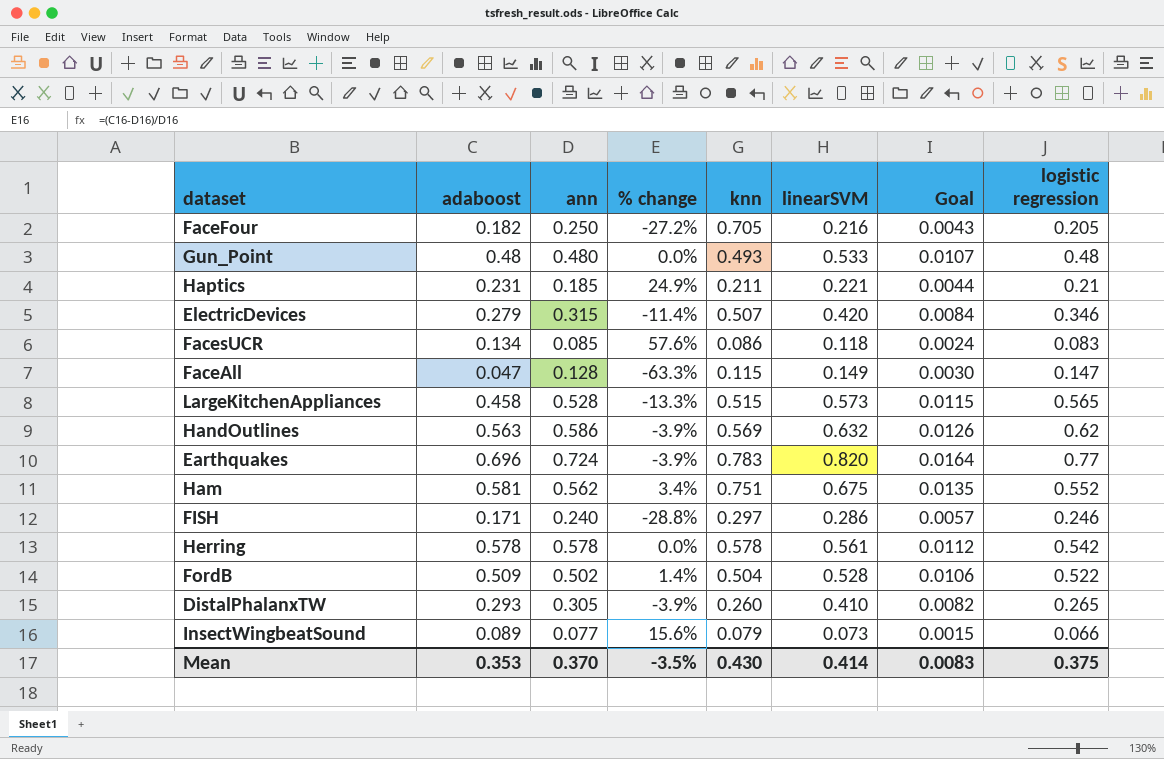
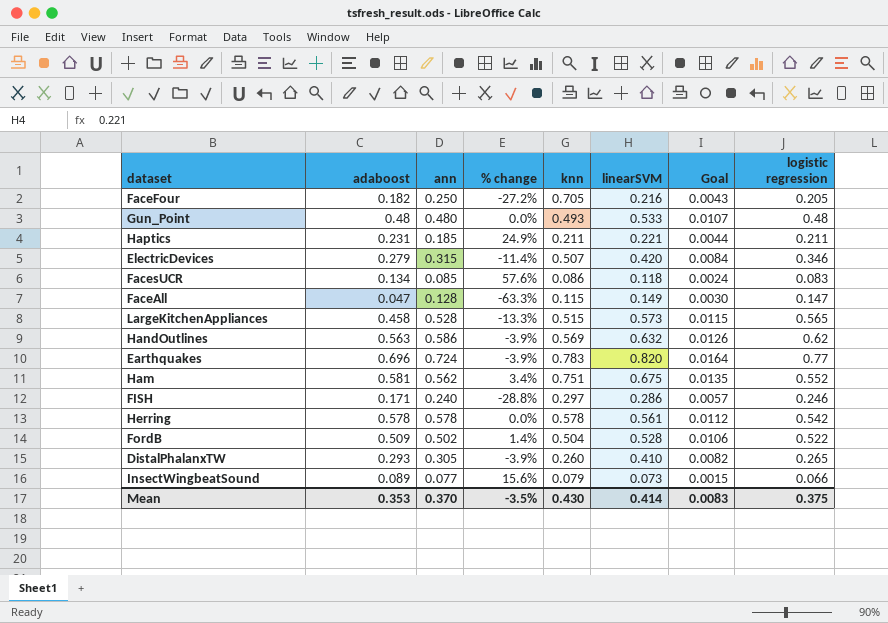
Haptics | logistic regression: 0.21 -> 0.211

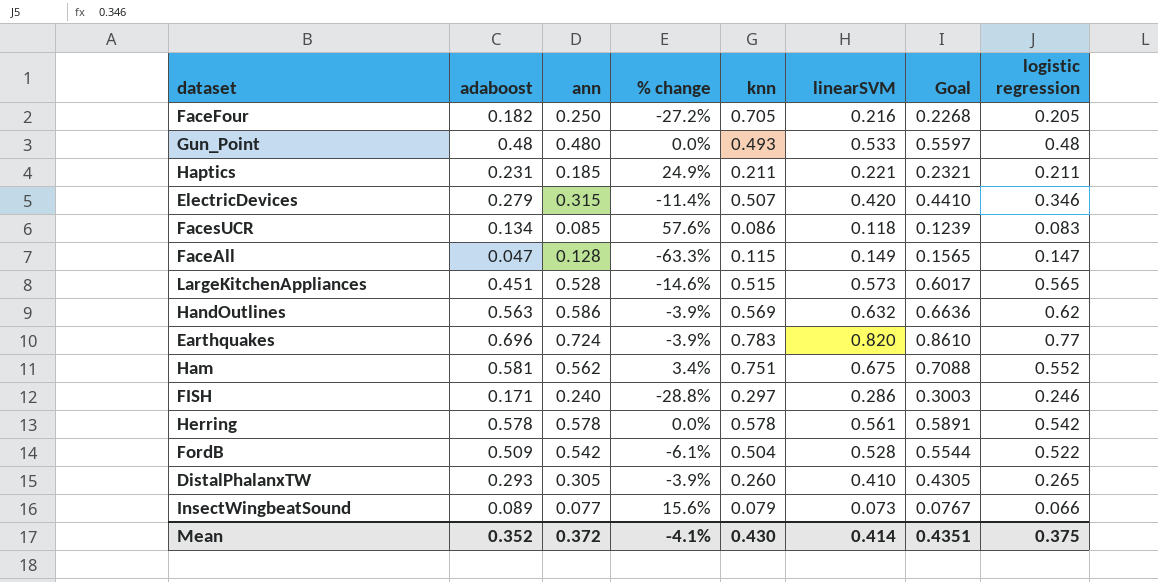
column Goal | formula: [linearSVM] * 0.02 -> [linearSVM] * 1.05
LargeKitchenAppliances | adaboost: 0.458 -> 0.451
LargeKitchenAppliances | % change: -13.3% -> -14.6%
FordB | ann: 0.502 -> 0.542
FordB | % change: 1.4% -> -6.1%
Mean | adaboost: 0.353 -> 0.352
Mean | ann: 0.370 -> 0.372
Mean | % change: -3.5% -> -4.1%
Mean | Goal: 0.0083 -> 0.4351

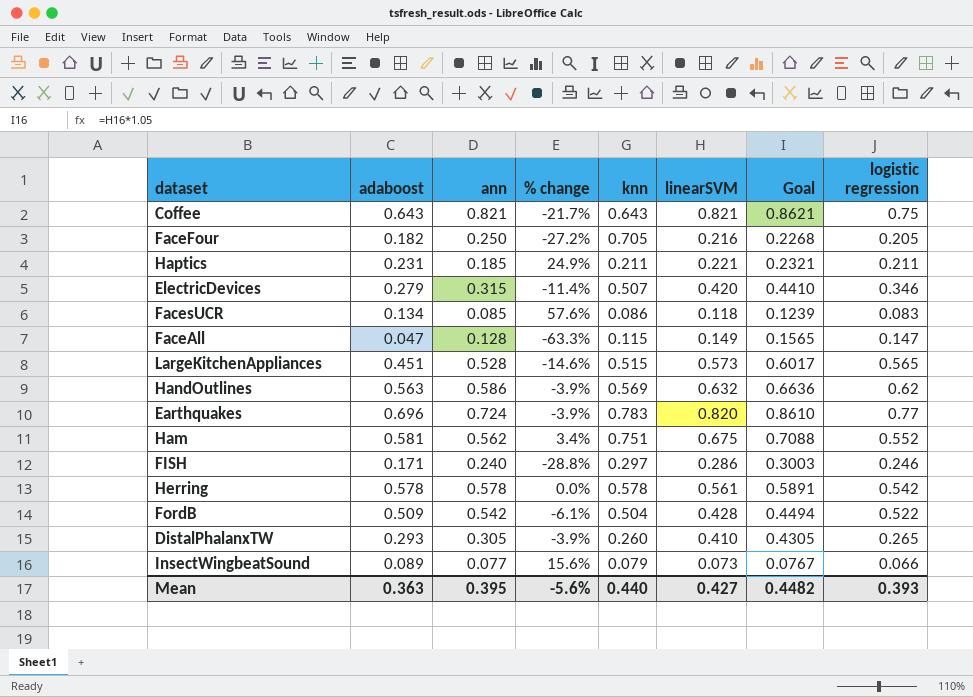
row Gun_Point: 0.48 | 0.480 | 0.0% | 0.493 | 0.533 | 0.5597 | 0.48 -> none
row Coffee: none -> 0.643 | 0.821 | -21.7% | 0.643 | 0.821 | 0.8621 | 0.75
FordB | linearSVM: 0.528 -> 0.428
FordB | Goal: 0.5544 -> 0.4494
Mean | adaboost: 0.352 -> 0.363
Mean | ann: 0.372 -> 0.395
Mean | % change: -4.1% -> -5.6%
Mean | knn: 0.430 -> 0.440
Mean | linearSVM: 0.414 -> 0.427
Mean | Goal: 0.4351 -> 0.4482
Mean | logistic regression: 0.375 -> 0.393

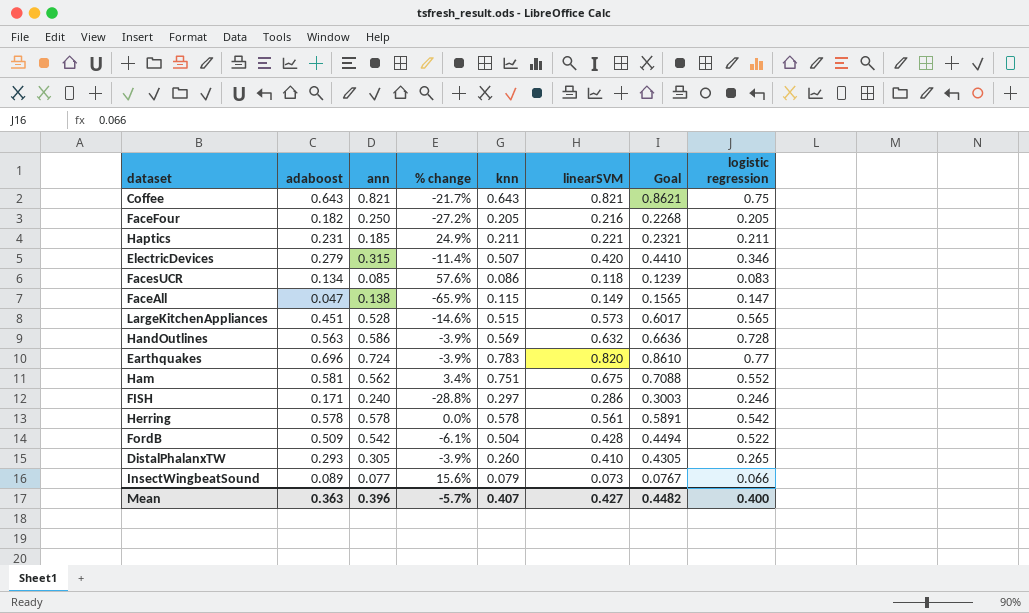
FaceFour | knn: 0.705 -> 0.205
FaceAll | ann: 0.128 -> 0.138
FaceAll | % change: -63.3% -> -65.9%
HandOutlines | logistic regression: 0.62 -> 0.728
Mean | ann: 0.395 -> 0.396
Mean | % change: -5.6% -> -5.7%
Mean | knn: 0.440 -> 0.407
Mean | logistic regression: 0.393 -> 0.400

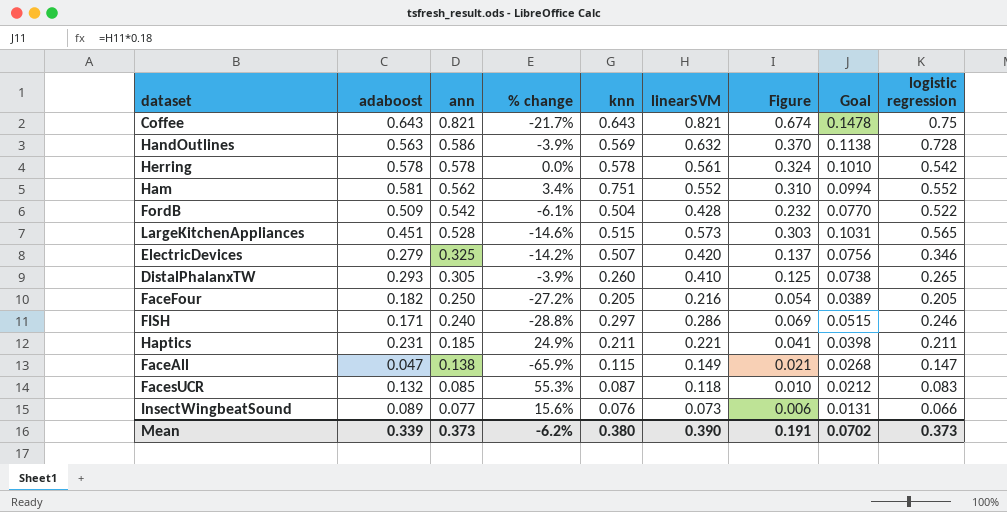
row order: none -> ann descending
column Figure | formula: none -> [ann] * [linearSVM]
column Goal | formula: [linearSVM] * 1.05 -> [linearSVM] * 0.18
row Earthquakes: 0.696 | 0.724 | -3.9% | 0.783 | 0.820 | 0.8610 | 0.77 -> none
Ham | linearSVM: 0.675 -> 0.552
ElectricDevices | ann: 0.315 -> 0.325
ElectricDevices | % change: -11.4% -> -14.2%
FacesUCR | adaboost: 0.134 -> 0.132
FacesUCR | % change: 57.6% -> 55.3%
FacesUCR | knn: 0.086 -> 0.087
InsectWingbeatSound | knn: 0.079 -> 0.076
Mean | adaboost: 0.363 -> 0.339
Mean | ann: 0.396 -> 0.373
Mean | % change: -5.7% -> -6.2%
Mean | knn: 0.407 -> 0.380
Mean | linearSVM: 0.427 -> 0.390
Mean | Goal: 0.4482 -> 0.0702
Mean | logistic regression: 0.400 -> 0.373

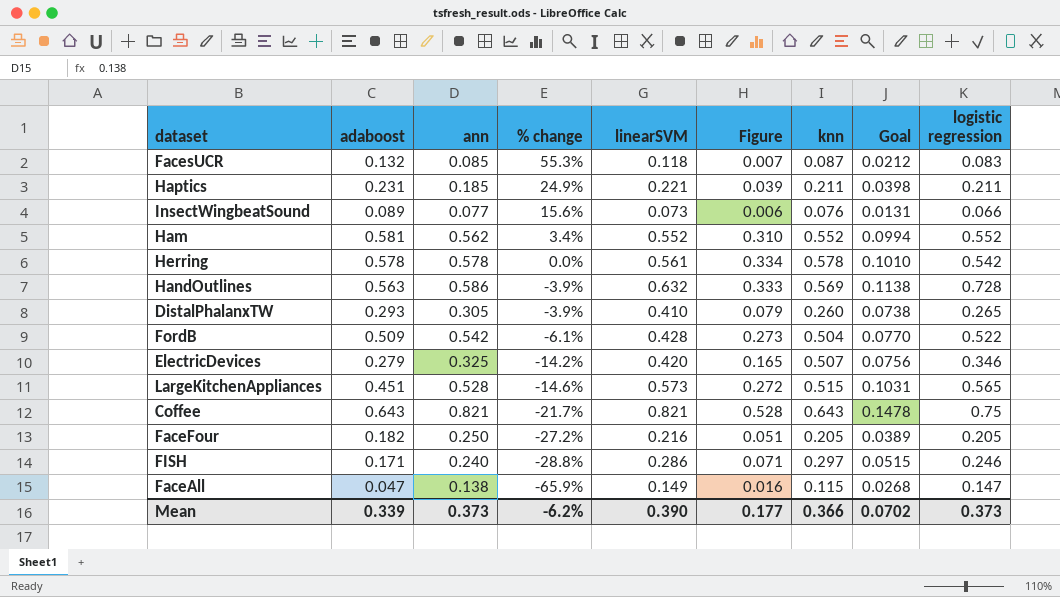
row order: ann descending -> % change descending
column Figure | formula: [ann] * [linearSVM] -> [ann] * [knn]
column knn | position: 5 -> 7
Ham | knn: 0.751 -> 0.552
Mean | Figure: 0.191 -> 0.177
Mean | knn: 0.380 -> 0.366

